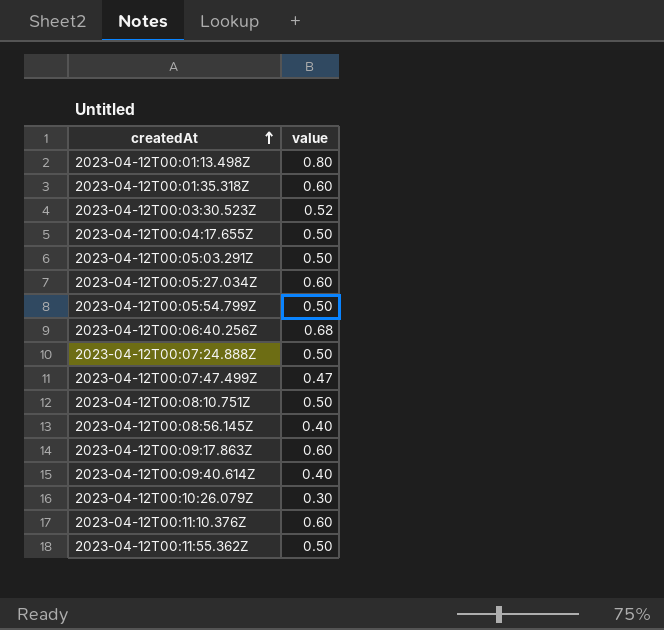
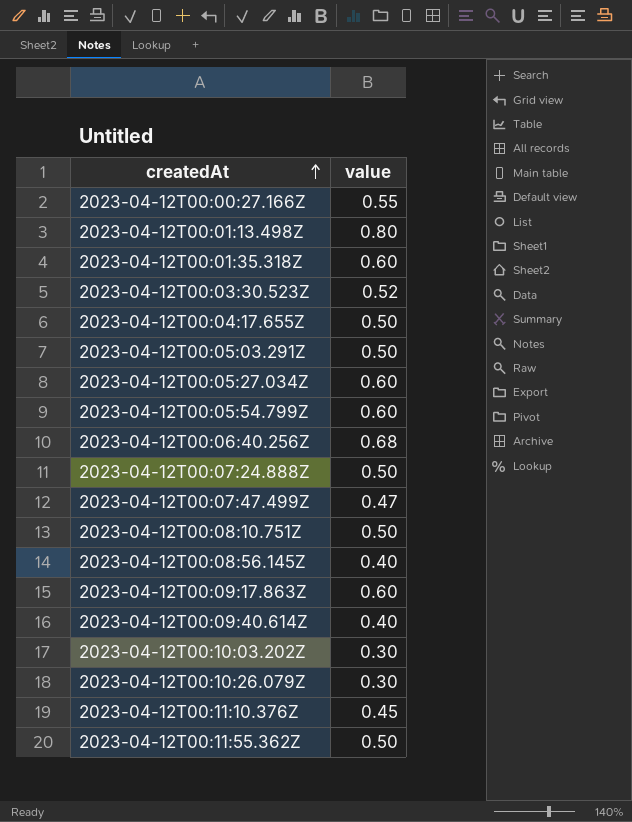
row 2023-04-12T00:00:27.166Z: none -> 0.55
2023-04-12T00:05:54.799Z | value: 0.50 -> 0.60
row 2023-04-12T00:10:03.202Z: none -> 0.30
2023-04-12T00:11:10.376Z | value: 0.60 -> 0.45

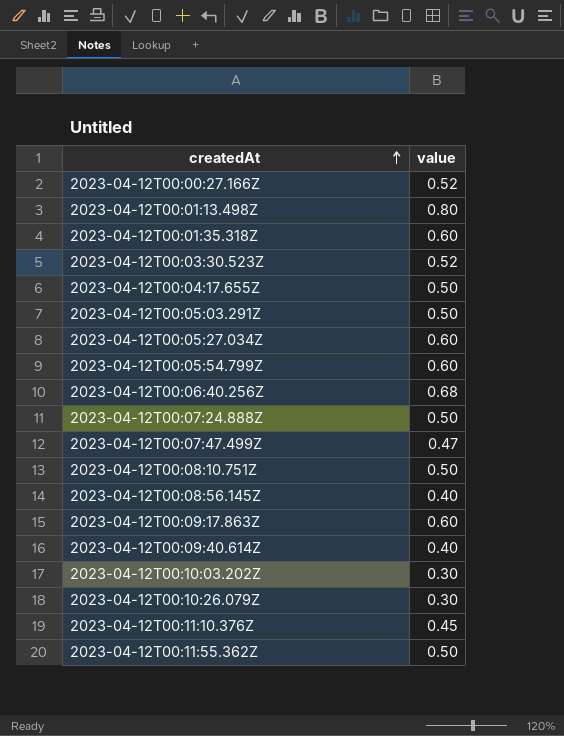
2023-04-12T00:00:27.166Z | value: 0.55 -> 0.52

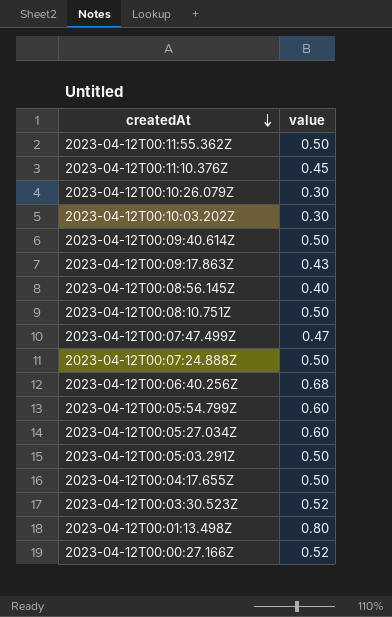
row order: createdAt ascending -> createdAt descending
row 2023-04-12T00:01:35.318Z: 0.60 -> none
2023-04-12T00:09:40.614Z | value: 0.40 -> 0.50
2023-04-12T00:09:17.863Z | value: 0.60 -> 0.43

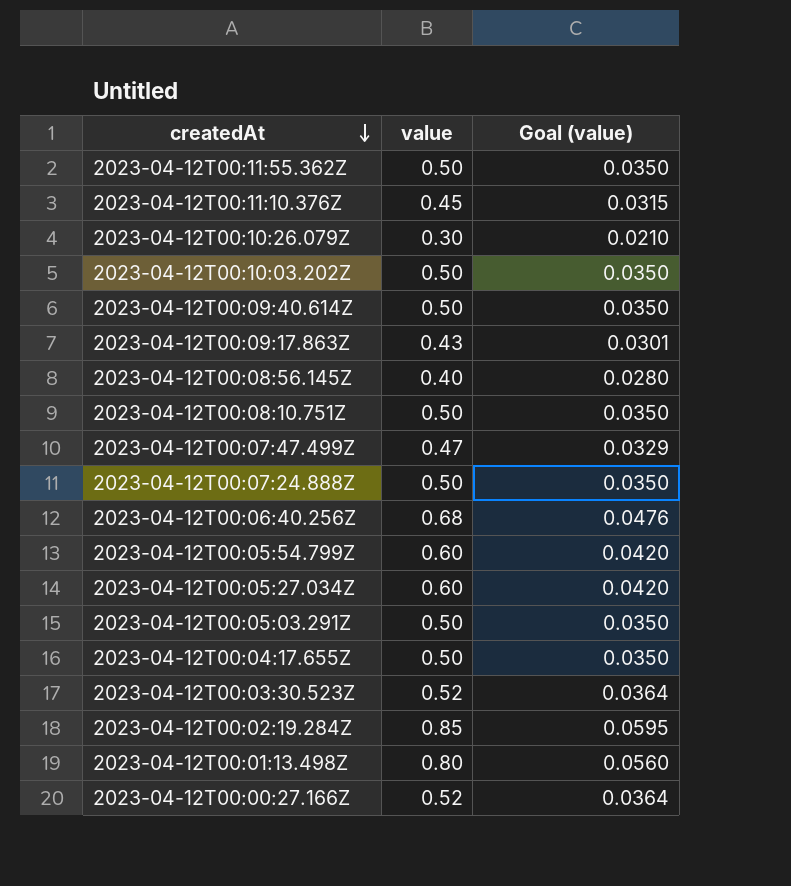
column Goal (value) | formula: none -> [value] * 0.07
2023-04-12T00:10:03.202Z | value: 0.30 -> 0.50
row 2023-04-12T00:02:19.284Z: none -> 0.85 | 0.0595

